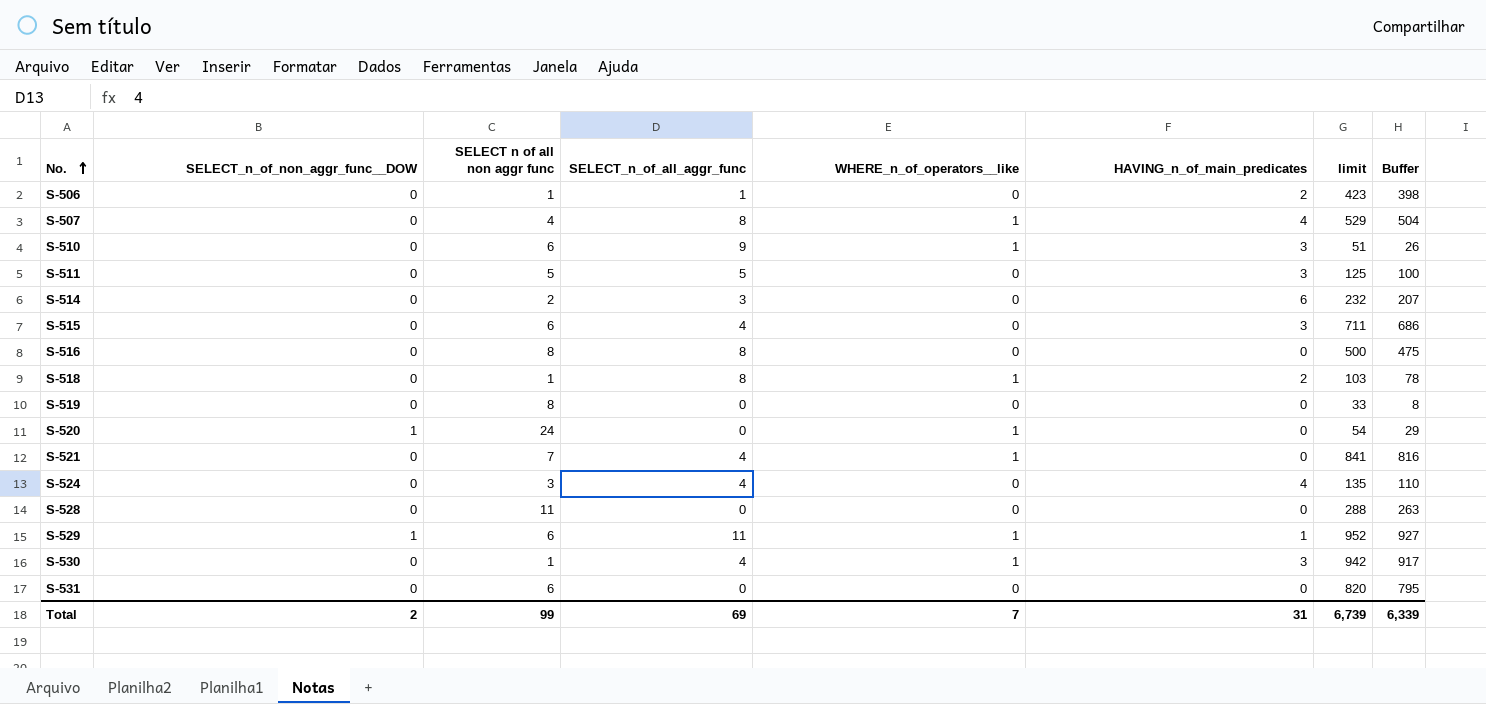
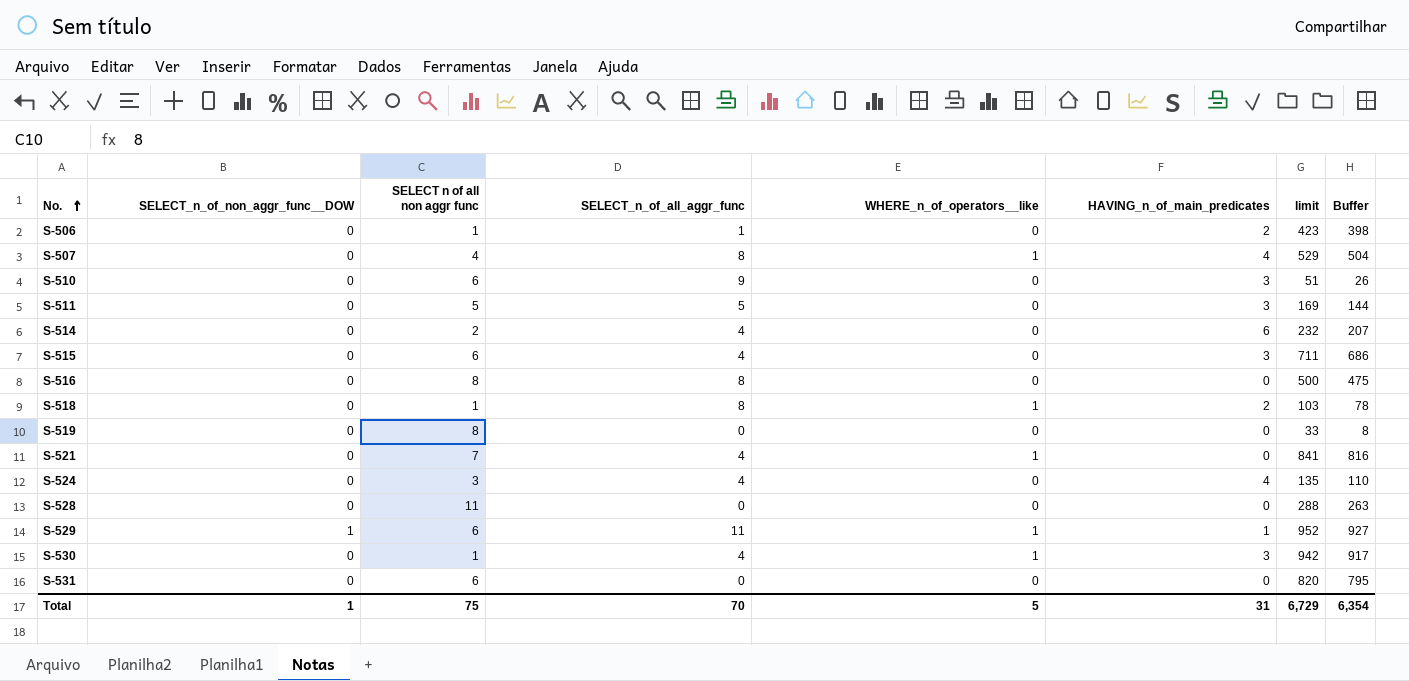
row S-520: 1 | 24 | 0 | 1 | 0 | 54 | 29 -> none
S-510 | WHERE_n_of_operators__like: 1 -> 0
S-511 | limit: 125 -> 169
S-511 | Buffer: 100 -> 144
S-514 | SELECT_n_of_all_aggr_func: 3 -> 4
Total | SELECT_n_of_non_aggr_func__DOW: 2 -> 1
Total | SELECT n of all non aggr func: 99 -> 75
Total | SELECT_n_of_all_aggr_func: 69 -> 70
Total | WHERE_n_of_operators__like: 7 -> 5
Total | limit: 6,739 -> 6,729
Total | Buffer: 6,339 -> 6,354

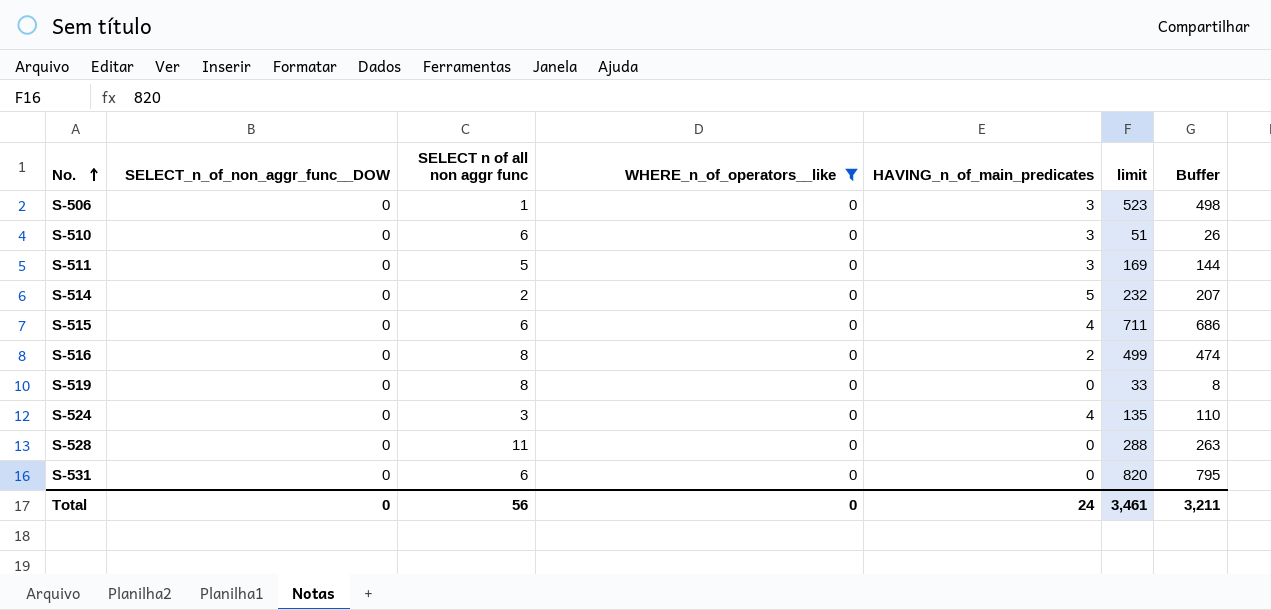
filter: none -> WHERE_n_of_operators__like = 0
column SELECT_n_of_all_aggr_func | position: 4 -> none
S-506 | HAVING_n_of_main_predicates: 2 -> 3
S-506 | limit: 423 -> 523
S-506 | Buffer: 398 -> 498
S-514 | HAVING_n_of_main_predicates: 6 -> 5
S-515 | HAVING_n_of_main_predicates: 3 -> 4
S-516 | HAVING_n_of_main_predicates: 0 -> 2
S-516 | limit: 500 -> 499
S-516 | Buffer: 475 -> 474
Total | SELECT_n_of_non_aggr_func__DOW: 1 -> 0
Total | SELECT n of all non aggr func: 75 -> 56
Total | WHERE_n_of_operators__like: 5 -> 0
Total | HAVING_n_of_main_predicates: 31 -> 24
Total | limit: 6,729 -> 3,461
Total | Buffer: 6,354 -> 3,211

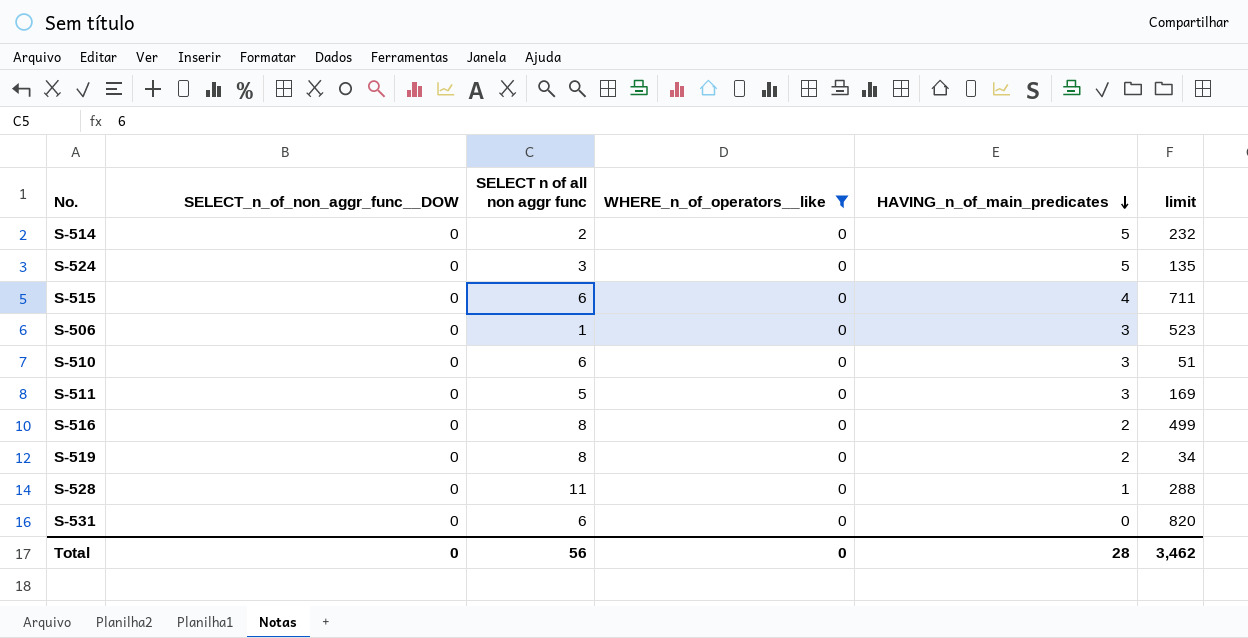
row order: No. ascending -> HAVING_n_of_main_predicates descending
column Buffer | formula: [limit] - 25 -> none
S-524 | HAVING_n_of_main_predicates: 4 -> 5
S-519 | HAVING_n_of_main_predicates: 0 -> 2
S-519 | limit: 33 -> 34
S-528 | HAVING_n_of_main_predicates: 0 -> 1
Total | HAVING_n_of_main_predicates: 24 -> 28
Total | limit: 3,461 -> 3,462

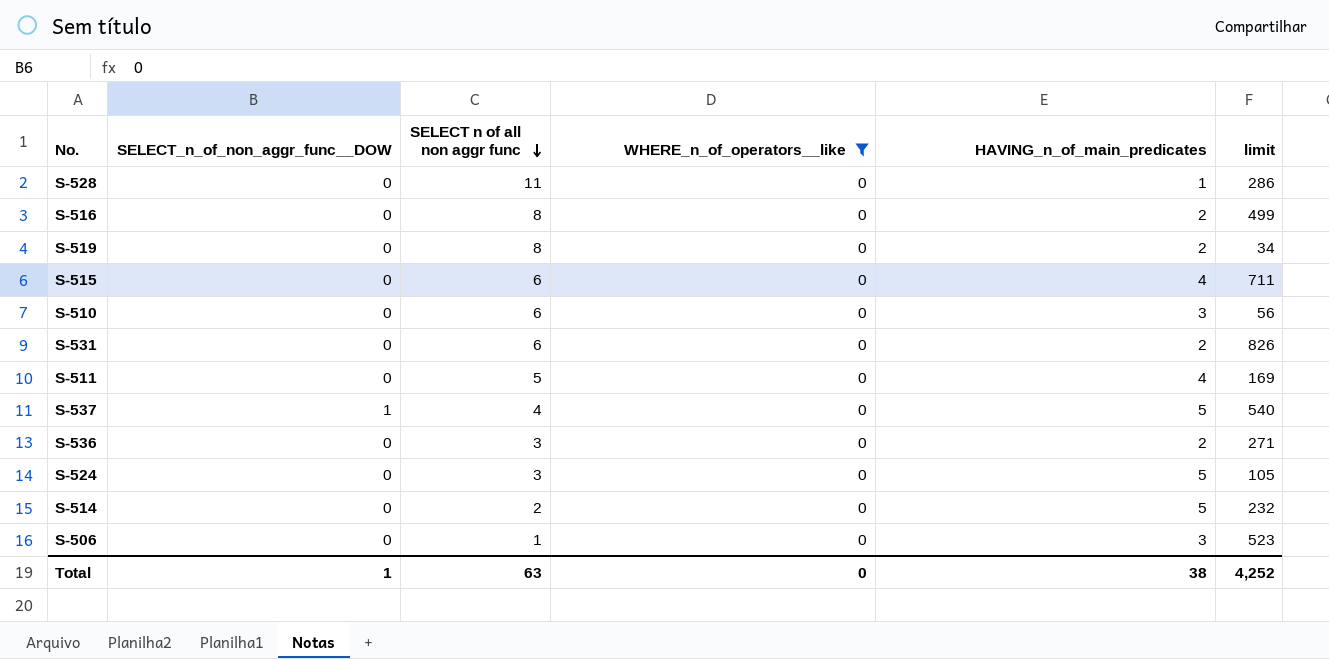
row order: HAVING_n_of_main_predicates descending -> SELECT n of all non aggr func descending
S-528 | limit: 288 -> 286
S-510 | limit: 51 -> 56
S-531 | HAVING_n_of_main_predicates: 0 -> 2
S-531 | limit: 820 -> 826
S-511 | HAVING_n_of_main_predicates: 3 -> 4
row S-537: none -> 1 | 4 | 0 | 5 | 540
row S-536: none -> 0 | 3 | 0 | 2 | 271
S-524 | limit: 135 -> 105
Total | SELECT_n_of_non_aggr_func__DOW: 0 -> 1
Total | SELECT n of all non aggr func: 56 -> 63
Total | HAVING_n_of_main_predicates: 28 -> 38
Total | limit: 3,462 -> 4,252

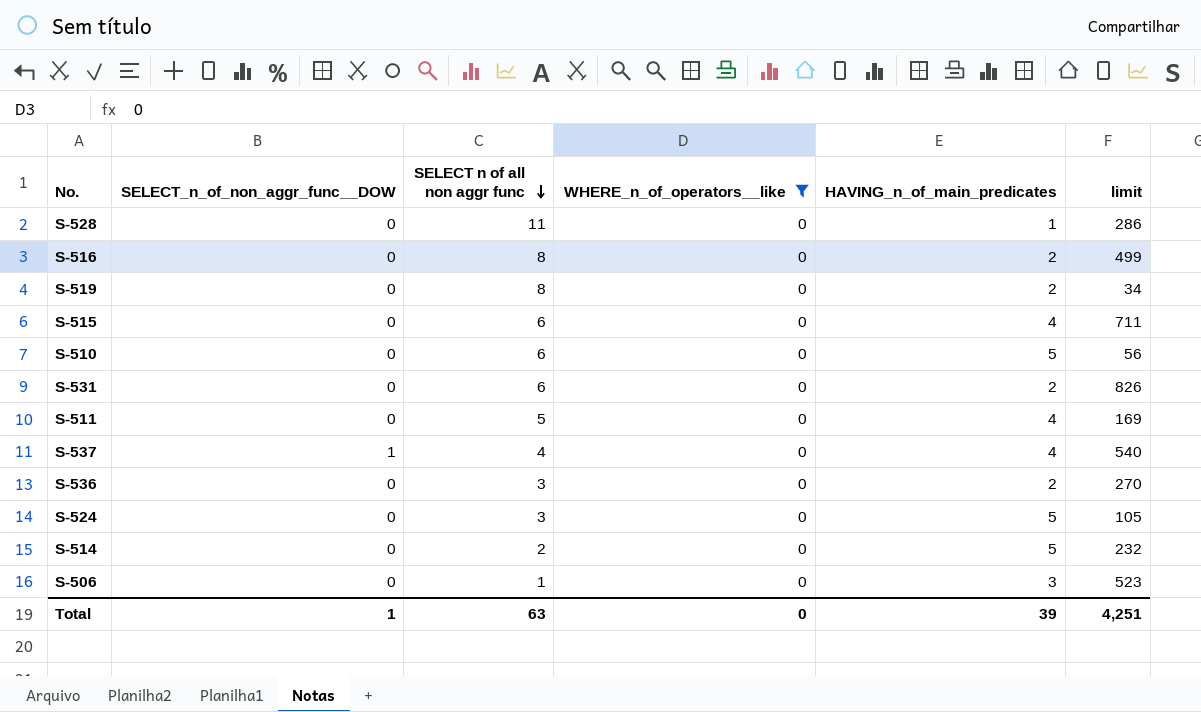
S-510 | HAVING_n_of_main_predicates: 3 -> 5
S-537 | HAVING_n_of_main_predicates: 5 -> 4
S-536 | limit: 271 -> 270
Total | HAVING_n_of_main_predicates: 38 -> 39
Total | limit: 4,252 -> 4,251

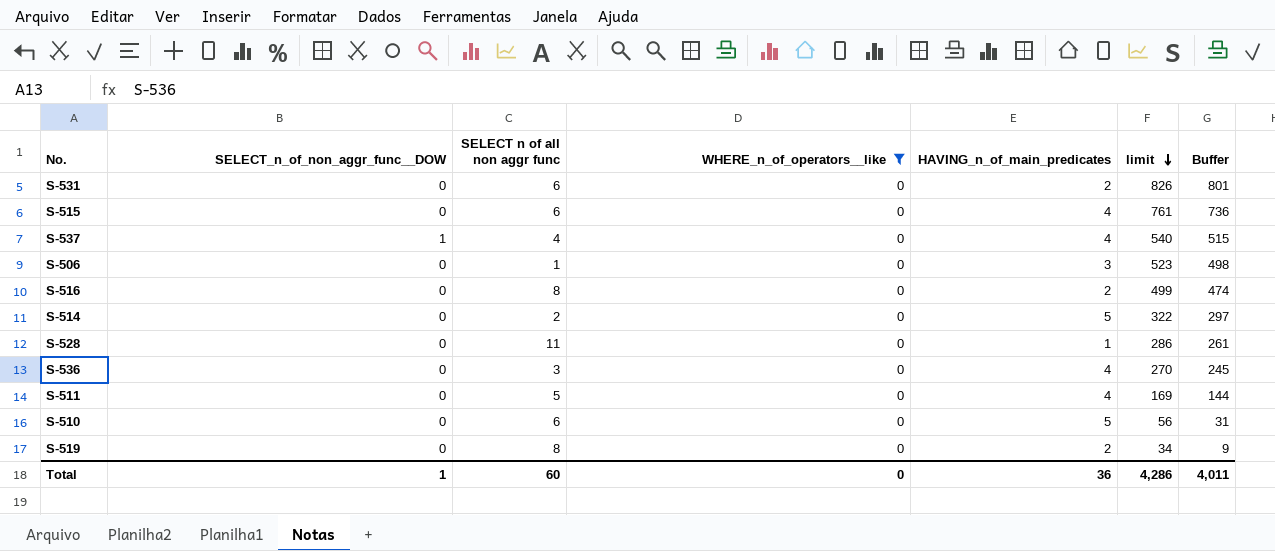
row order: SELECT n of all non aggr func descending -> limit descending
column Buffer | formula: none -> [limit] - 25
row S-524: 0 | 3 | 0 | 5 | 105 -> none
S-515 | limit: 711 -> 761
S-514 | limit: 232 -> 322
S-536 | HAVING_n_of_main_predicates: 2 -> 4
Total | SELECT n of all non aggr func: 63 -> 60
Total | HAVING_n_of_main_predicates: 39 -> 36
Total | limit: 4,251 -> 4,286

